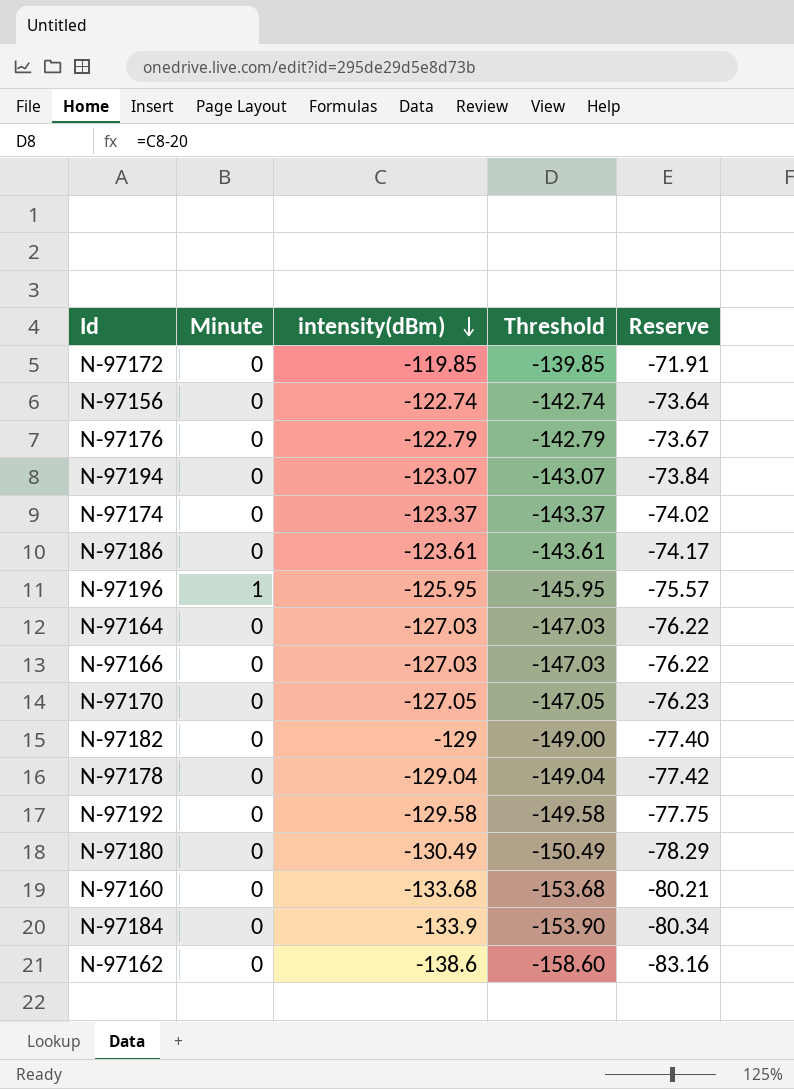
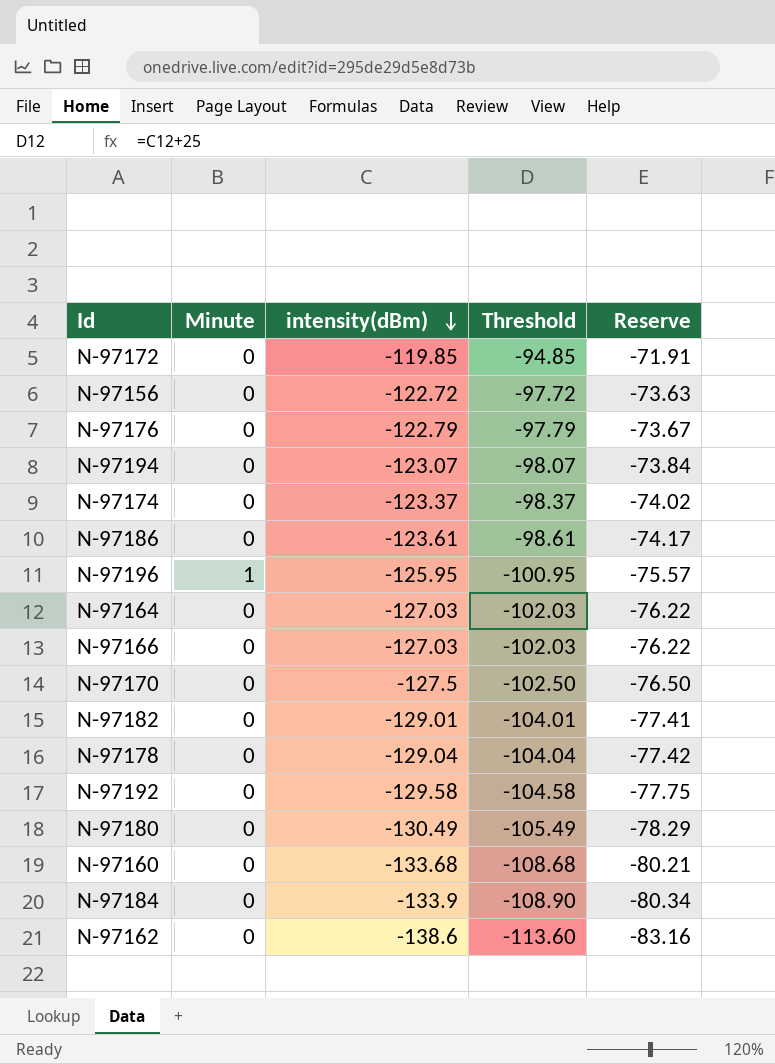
column Threshold | formula: [intensity(dBm)] - 20 -> [intensity(dBm)] + 25
N-97156 | intensity(dBm): -122.74 -> -122.72
N-97156 | Reserve: -73.64 -> -73.63
N-97170 | intensity(dBm): -127.05 -> -127.5
N-97170 | Reserve: -76.23 -> -76.50
N-97182 | intensity(dBm): -129 -> -129.01
N-97182 | Reserve: -77.40 -> -77.41

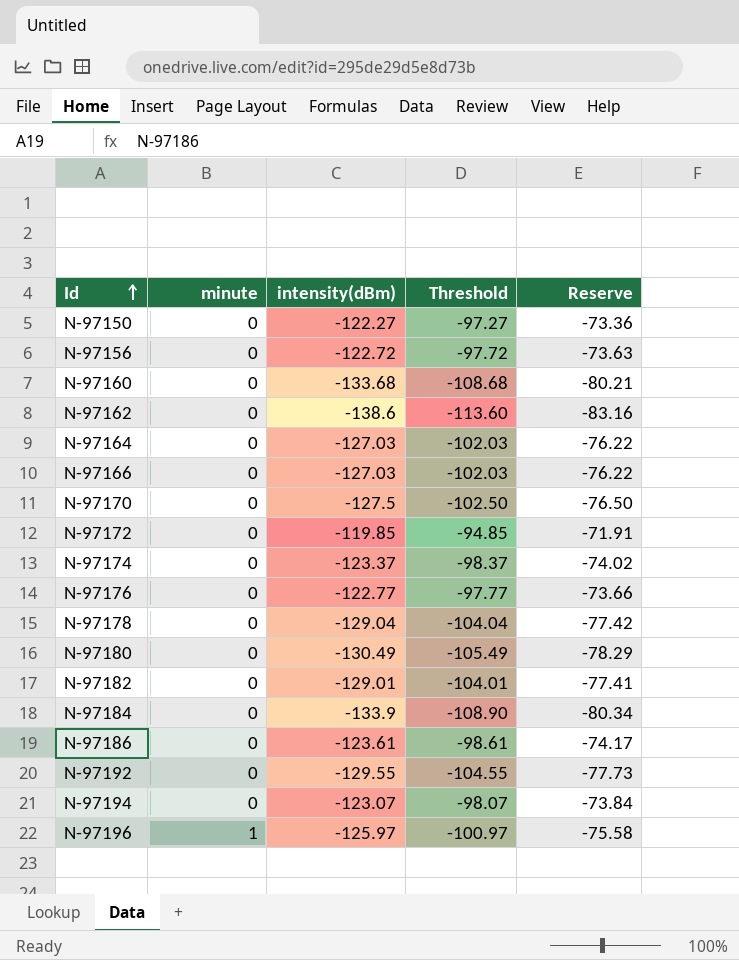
row order: intensity(dBm) descending -> Id ascending
column name: Minute -> minute
row N-97150: none -> 0 | -122.27 | -97.27 | -73.36
N-97176 | intensity(dBm): -122.79 -> -122.77
N-97176 | Threshold: -97.79 -> -97.77
N-97176 | Reserve: -73.67 -> -73.66
N-97192 | intensity(dBm): -129.58 -> -129.55
N-97192 | Threshold: -104.58 -> -104.55
N-97192 | Reserve: -77.75 -> -77.73
N-97196 | intensity(dBm): -125.95 -> -125.97
N-97196 | Threshold: -100.95 -> -100.97
N-97196 | Reserve: -75.57 -> -75.58

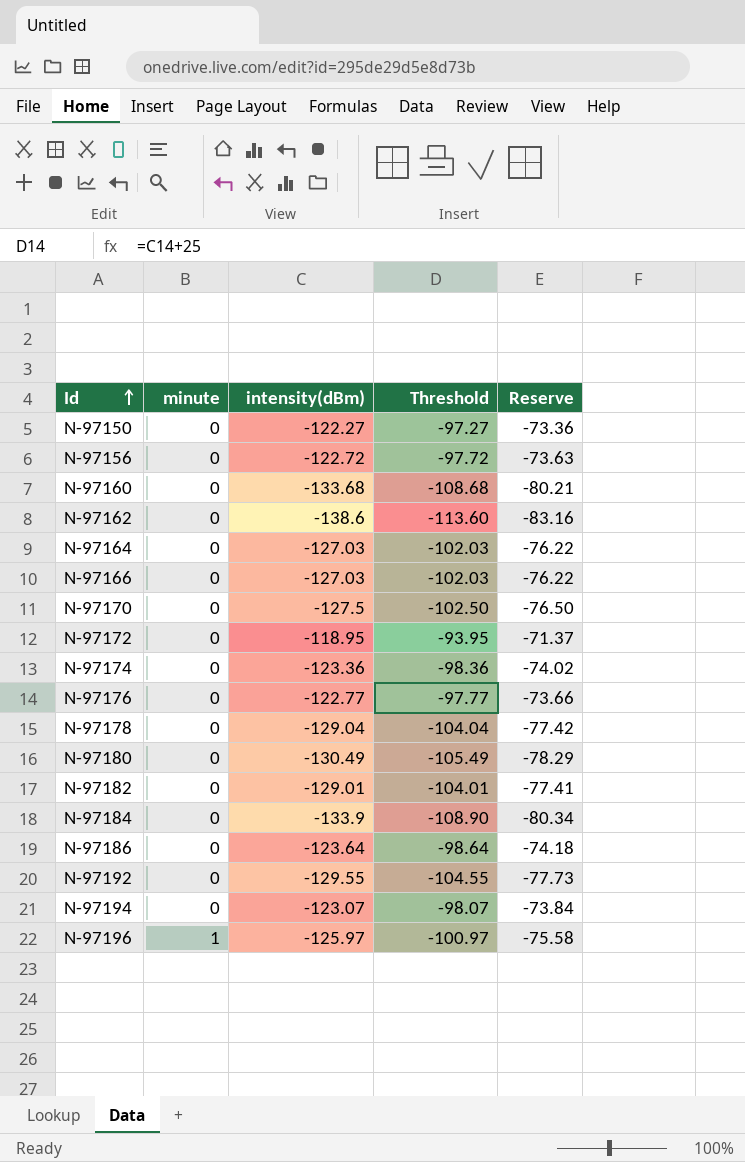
N-97172 | intensity(dBm): -119.85 -> -118.95
N-97172 | Threshold: -94.85 -> -93.95
N-97172 | Reserve: -71.91 -> -71.37
N-97174 | intensity(dBm): -123.37 -> -123.36
N-97174 | Threshold: -98.37 -> -98.36
N-97186 | intensity(dBm): -123.61 -> -123.64
N-97186 | Threshold: -98.61 -> -98.64
N-97186 | Reserve: -74.17 -> -74.18

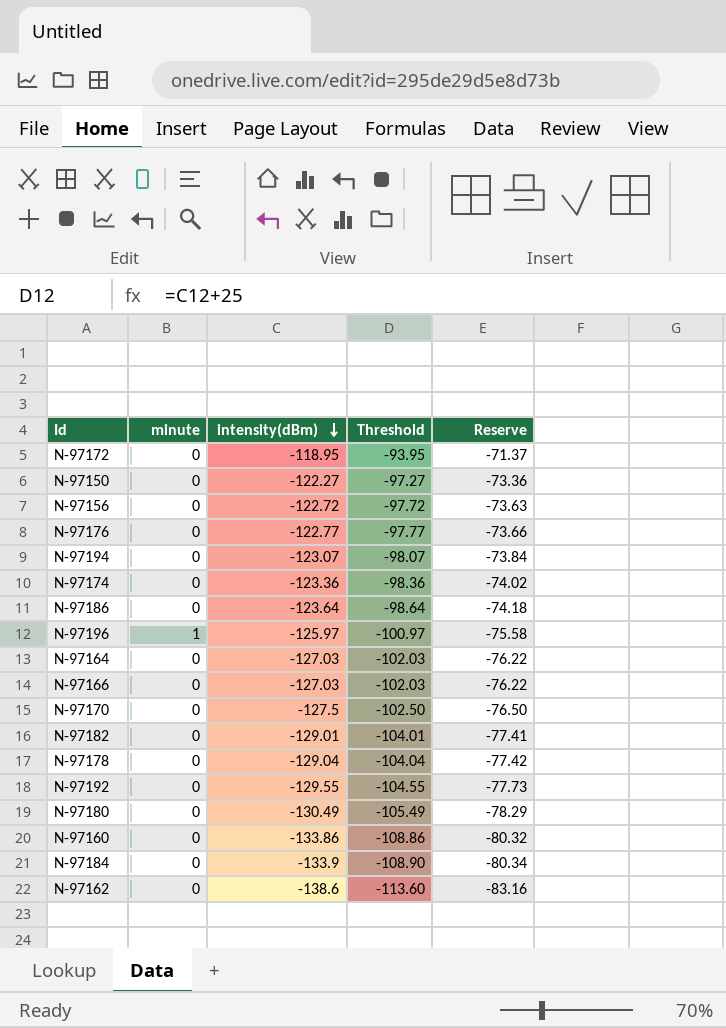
row order: Id ascending -> intensity(dBm) descending
N-97160 | intensity(dBm): -133.68 -> -133.86
N-97160 | Threshold: -108.68 -> -108.86
N-97160 | Reserve: -80.21 -> -80.32

